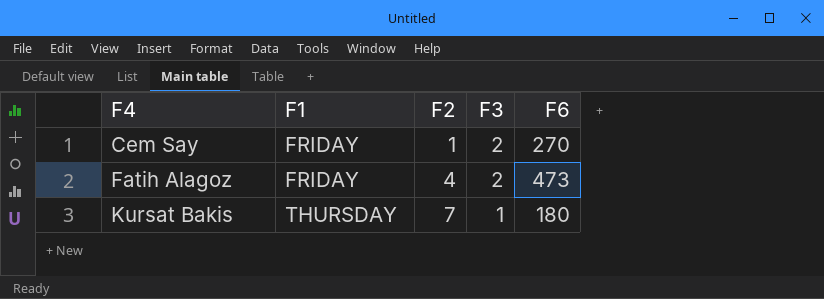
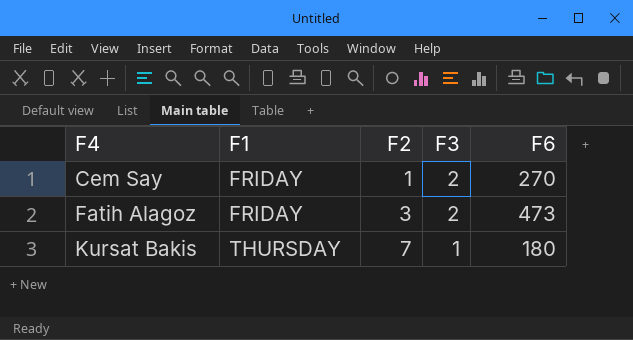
Fatih Alagoz | F2: 4 -> 3

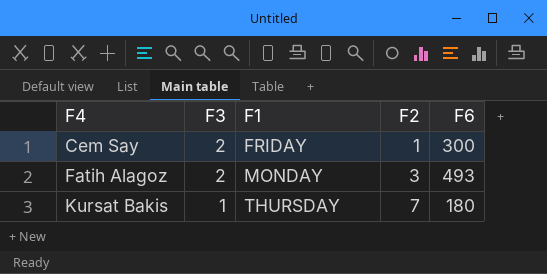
column F3 | position: 4 -> 2
Cem Say | F6: 270 -> 300
Fatih Alagoz | F1: FRIDAY -> MONDAY
Fatih Alagoz | F6: 473 -> 493

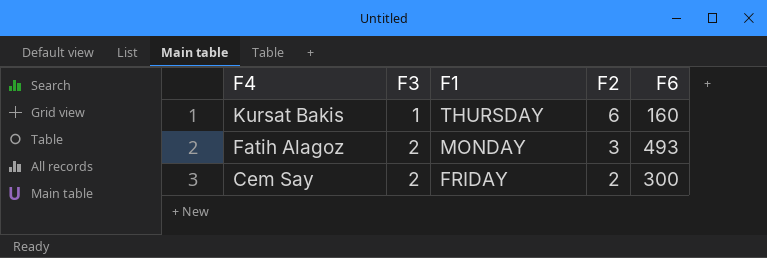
row order: F4 ascending -> F4 descending
Kursat Bakis | F2: 7 -> 6
Kursat Bakis | F6: 180 -> 160
Cem Say | F2: 1 -> 2

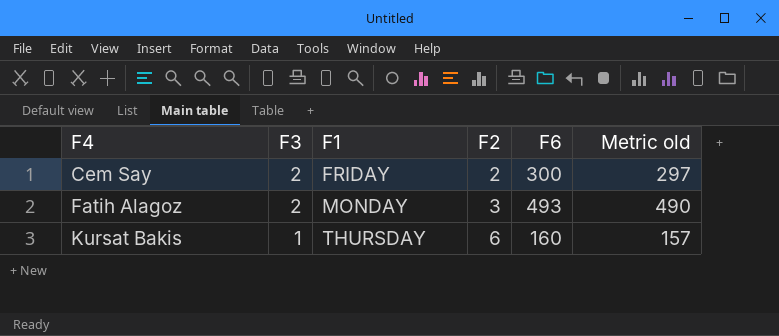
row order: F4 descending -> F4 ascending
column Metric old | formula: none -> [F6] - 3

